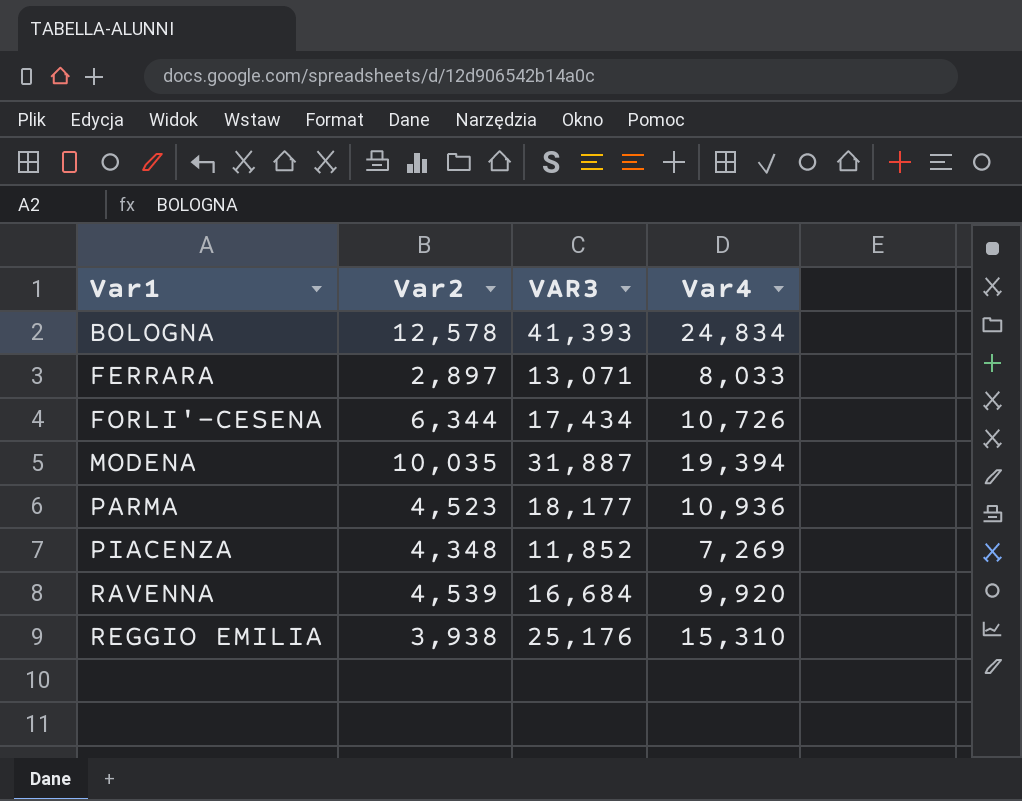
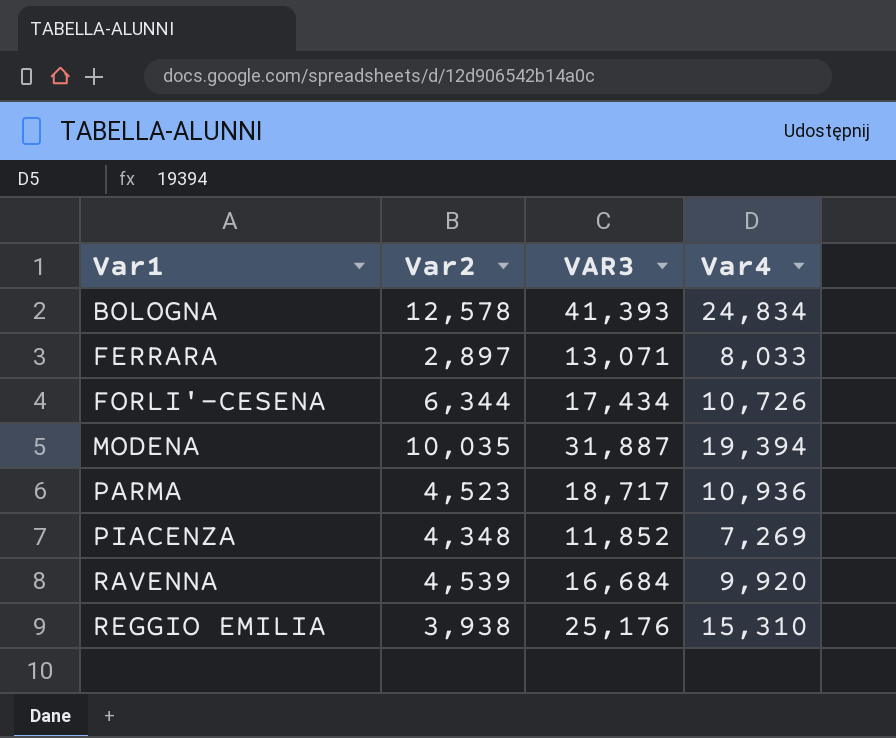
PARMA | VAR3: 18,177 -> 18,717

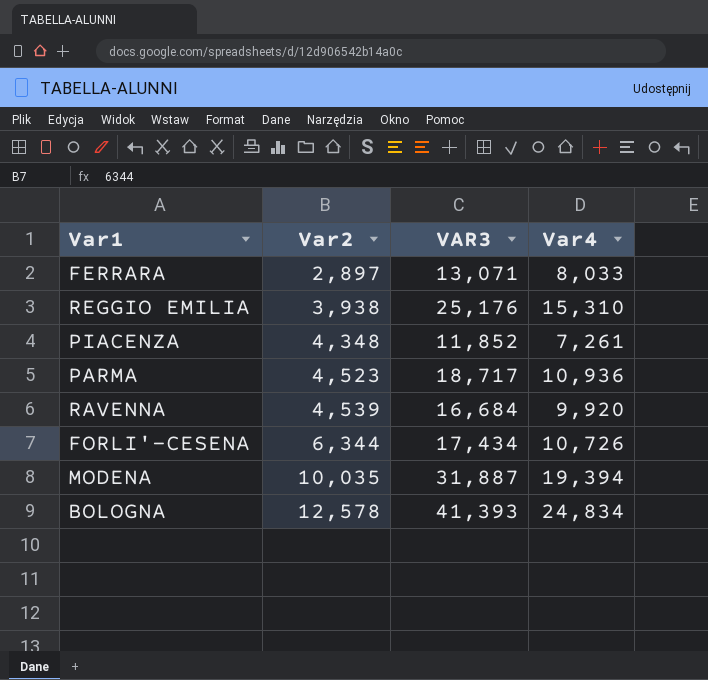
row order: Var1 ascending -> Var2 ascending
PIACENZA | Var4: 7,269 -> 7,261

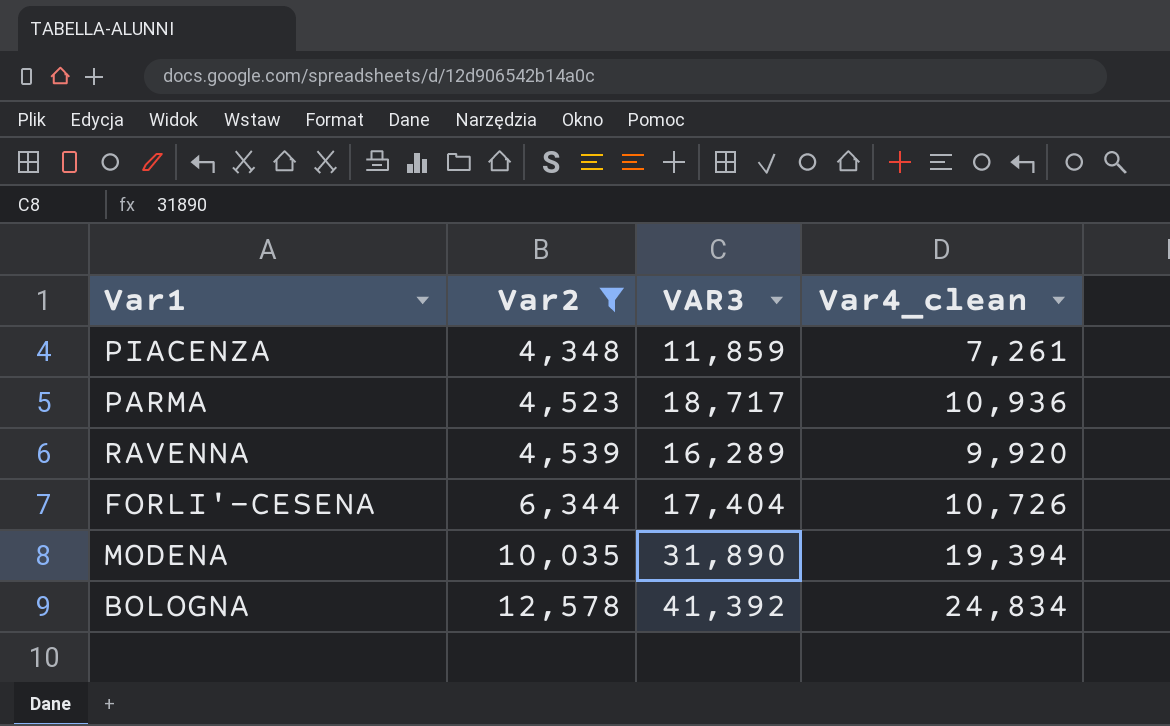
filter: none -> Var2 >= 4,348
column name: Var4 -> Var4_clean
PIACENZA | VAR3: 11,852 -> 11,859
RAVENNA | VAR3: 16,684 -> 16,289
FORLI'-CESENA | VAR3: 17,434 -> 17,404
MODENA | VAR3: 31,887 -> 31,890
BOLOGNA | VAR3: 41,393 -> 41,392

